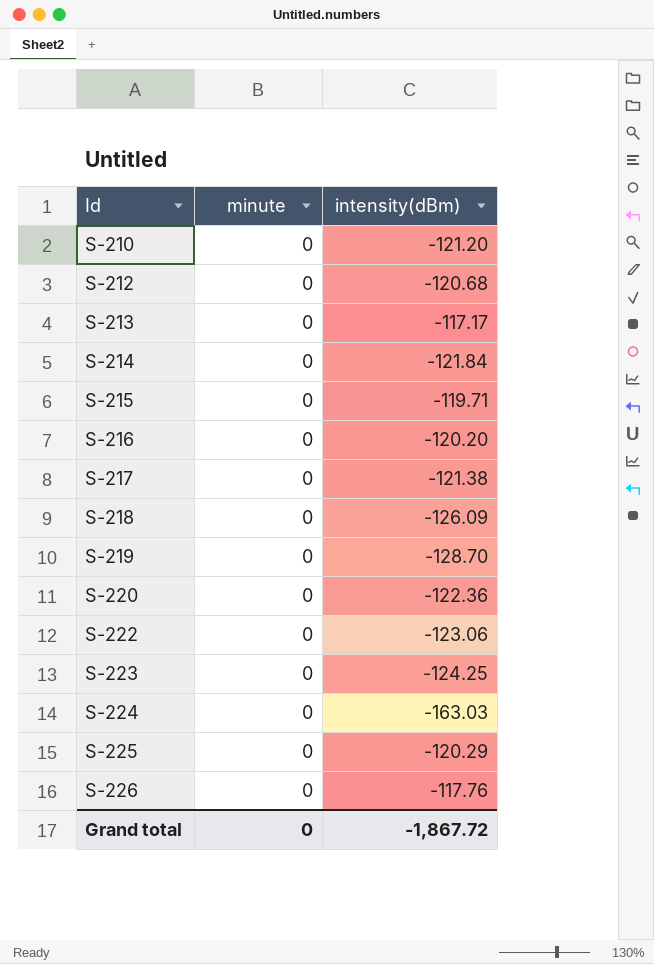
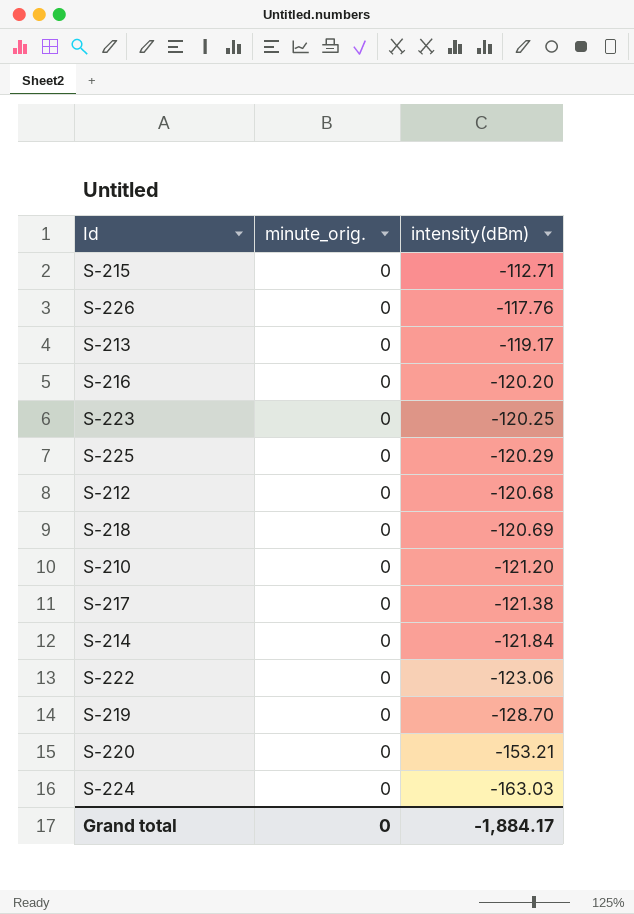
row order: Id ascending -> intensity(dBm) descending
column name: minute -> minute_orig.
S-215 | intensity(dBm): -119.71 -> -112.71
S-213 | intensity(dBm): -117.17 -> -119.17
S-223 | intensity(dBm): -124.25 -> -120.25
S-218 | intensity(dBm): -126.09 -> -120.69
S-220 | intensity(dBm): -122.36 -> -153.21
Grand total | intensity(dBm): -1,867.72 -> -1,884.17

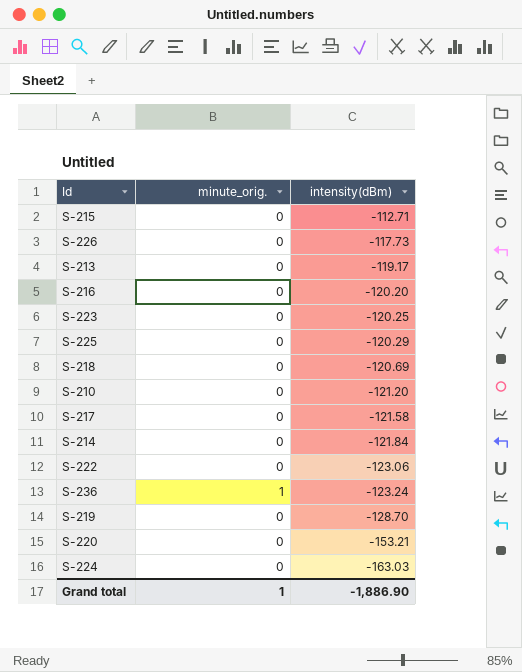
row S-212: 0 | -120.68 -> none
S-226 | intensity(dBm): -117.76 -> -117.73
S-217 | intensity(dBm): -121.38 -> -121.58
row S-236: none -> 1 | -123.24
Grand total | minute_orig.: 0 -> 1
Grand total | intensity(dBm): -1,884.17 -> -1,886.90

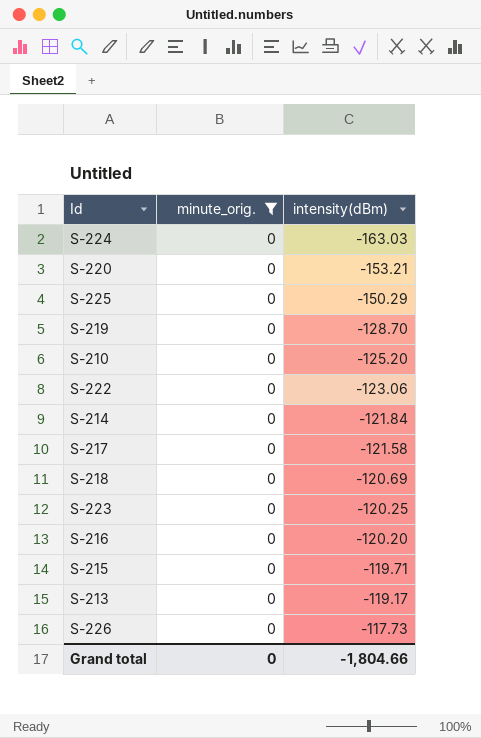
filter: none -> minute_orig. = 0
row order: intensity(dBm) descending -> intensity(dBm) ascending
S-225 | intensity(dBm): -120.29 -> -150.29
S-210 | intensity(dBm): -121.20 -> -125.20
S-215 | intensity(dBm): -112.71 -> -119.71
Grand total | minute_orig.: 1 -> 0
Grand total | intensity(dBm): -1,886.90 -> -1,804.66

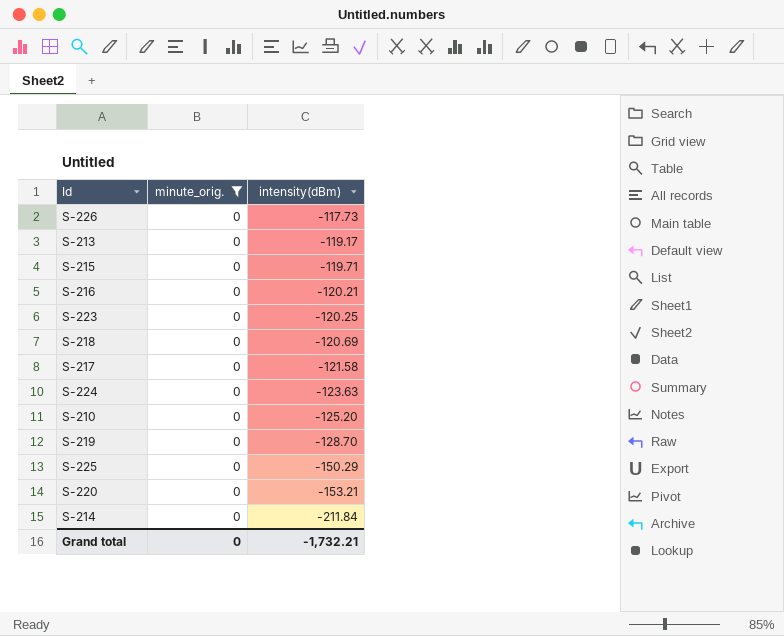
row order: intensity(dBm) ascending -> intensity(dBm) descending
row S-222: 0 | -123.06 -> none
S-216 | intensity(dBm): -120.20 -> -120.21
S-224 | intensity(dBm): -163.03 -> -123.63
S-214 | intensity(dBm): -121.84 -> -211.84
Grand total | intensity(dBm): -1,804.66 -> -1,732.21

